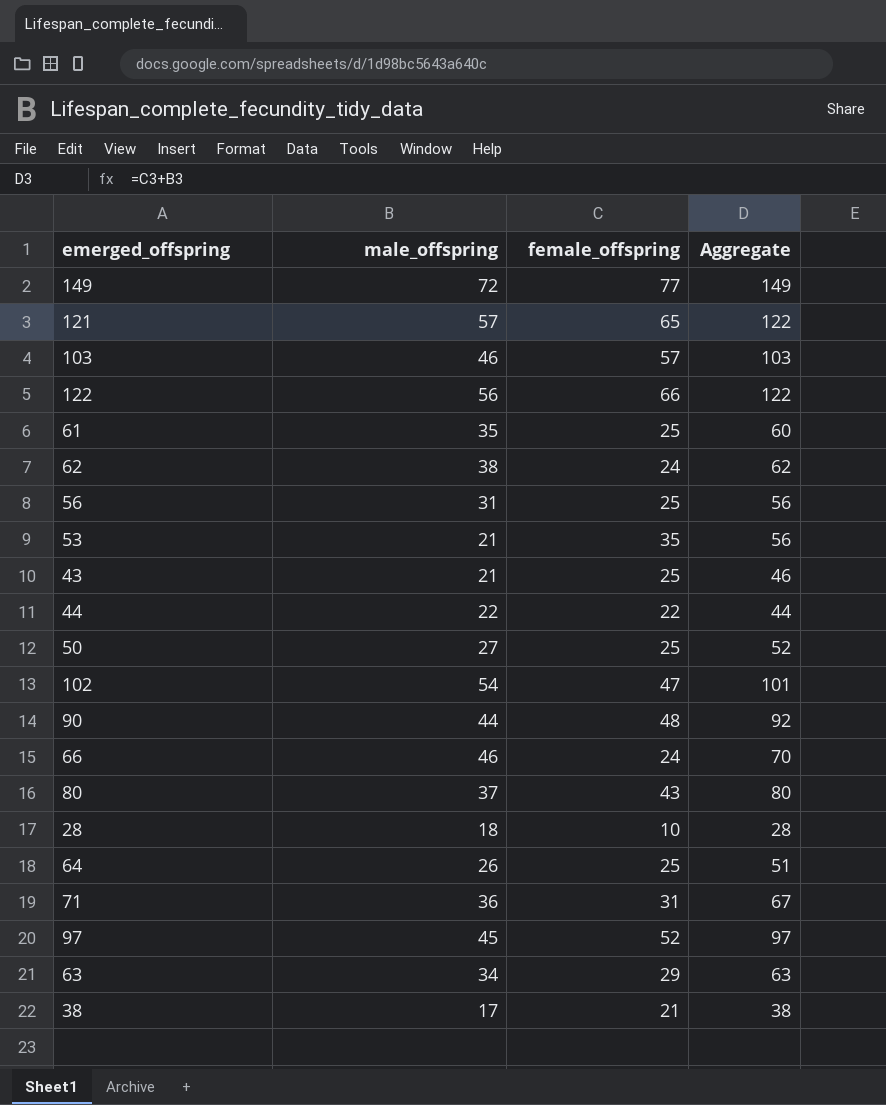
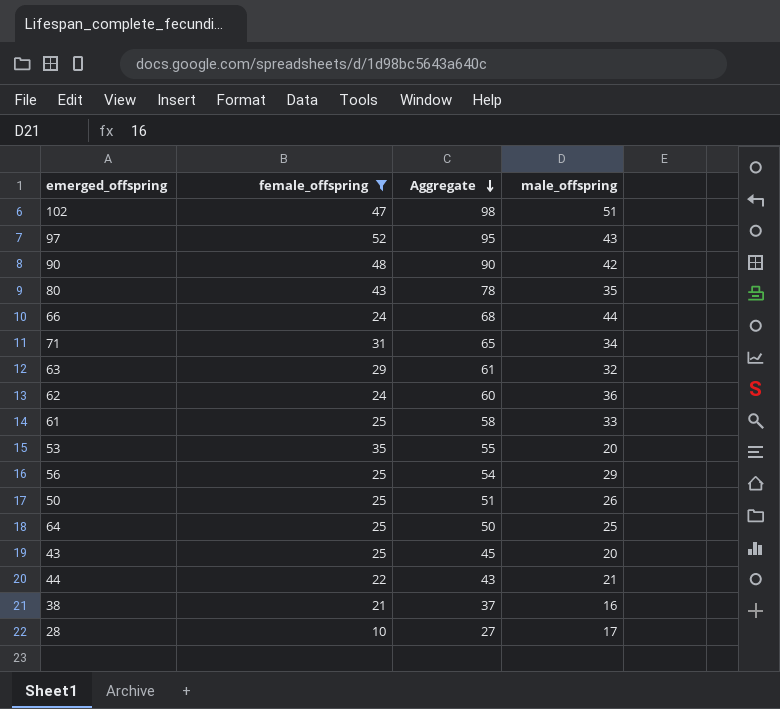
filter: none -> female_offspring <= 52
row order: none -> Aggregate descending
column male_offspring | position: 2 -> 4
102 | Aggregate: 101 -> 98
102 | male_offspring: 54 -> 51
97 | Aggregate: 97 -> 95
97 | male_offspring: 45 -> 43
90 | Aggregate: 92 -> 90
90 | male_offspring: 44 -> 42
80 | Aggregate: 80 -> 78
80 | male_offspring: 37 -> 35
66 | Aggregate: 70 -> 68
66 | male_offspring: 46 -> 44
71 | Aggregate: 67 -> 65
71 | male_offspring: 36 -> 34
63 | Aggregate: 63 -> 61
63 | male_offspring: 34 -> 32
62 | Aggregate: 62 -> 60
62 | male_offspring: 38 -> 36
61 | Aggregate: 60 -> 58
61 | male_offspring: 35 -> 33
53 | Aggregate: 56 -> 55
53 | male_offspring: 21 -> 20
56 | Aggregate: 56 -> 54
56 | male_offspring: 31 -> 29
50 | Aggregate: 52 -> 51
50 | male_offspring: 27 -> 26
64 | Aggregate: 51 -> 50
64 | male_offspring: 26 -> 25
43 | Aggregate: 46 -> 45
43 | male_offspring: 21 -> 20
44 | Aggregate: 44 -> 43
44 | male_offspring: 22 -> 21
38 | Aggregate: 38 -> 37
38 | male_offspring: 17 -> 16
28 | Aggregate: 28 -> 27
28 | male_offspring: 18 -> 17

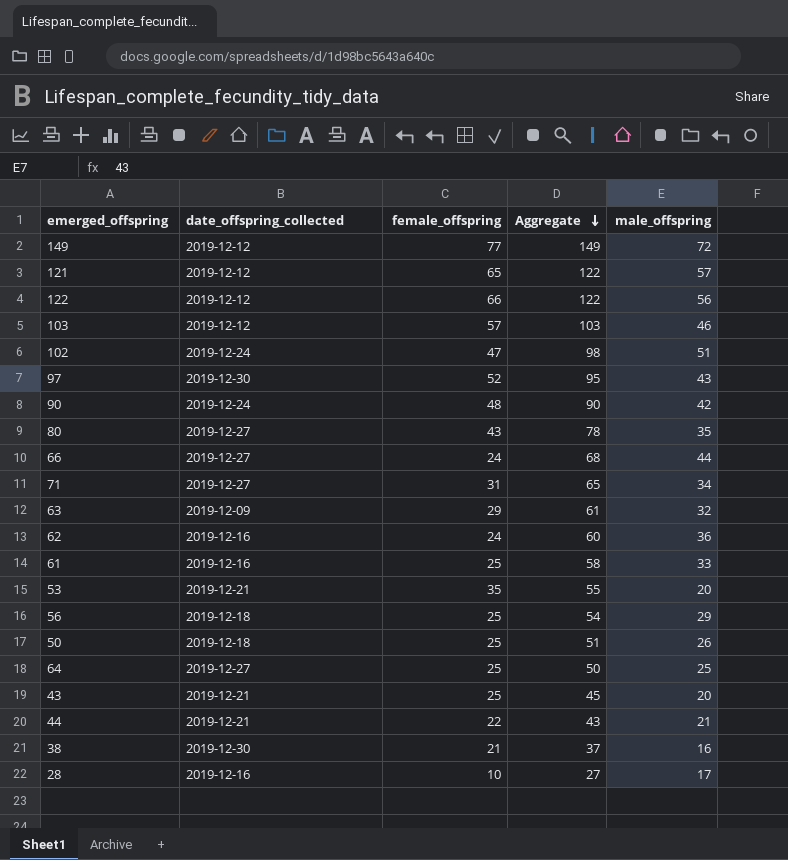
filter: female_offspring <= 52 -> none
column date_offspring_collected | position: none -> 2

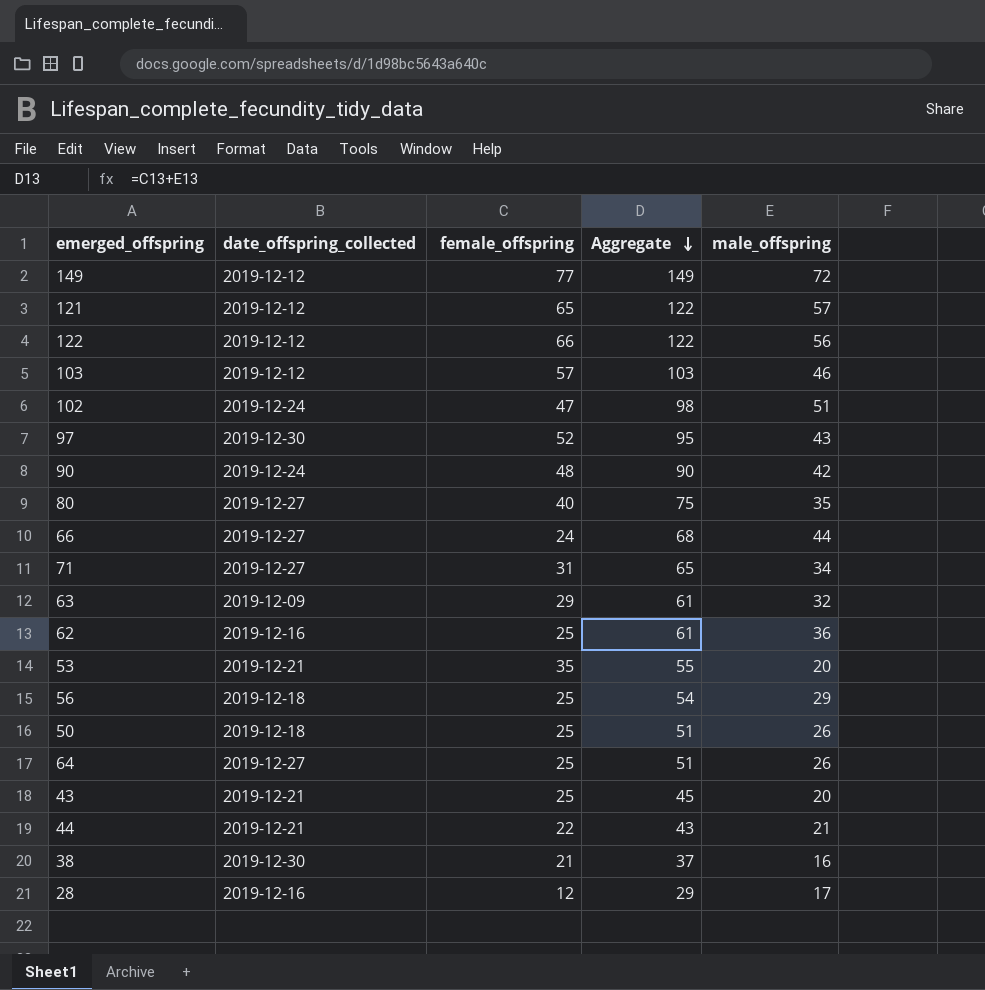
row 61: 2019-12-16 | 25 | 58 | 33 -> none
80 | female_offspring: 43 -> 40
80 | Aggregate: 78 -> 75
62 | female_offspring: 24 -> 25
62 | Aggregate: 60 -> 61
64 | Aggregate: 50 -> 51
64 | male_offspring: 25 -> 26
28 | female_offspring: 10 -> 12
28 | Aggregate: 27 -> 29

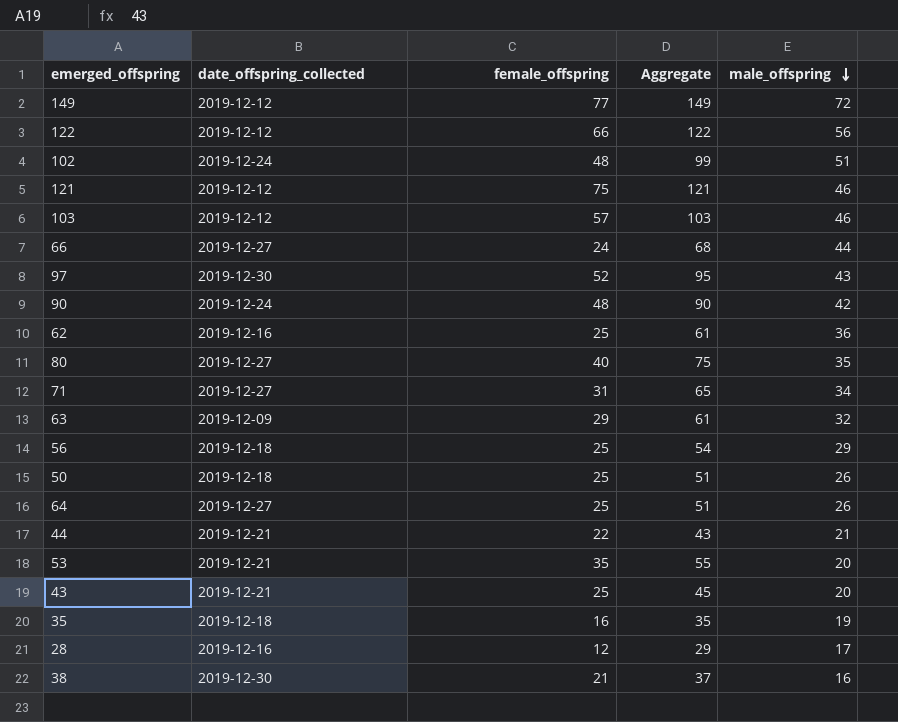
row order: Aggregate descending -> male_offspring descending
102 | female_offspring: 47 -> 48
102 | Aggregate: 98 -> 99
121 | female_offspring: 65 -> 75
121 | Aggregate: 122 -> 121
121 | male_offspring: 57 -> 46
row 35: none -> 2019-12-18 | 16 | 35 | 19

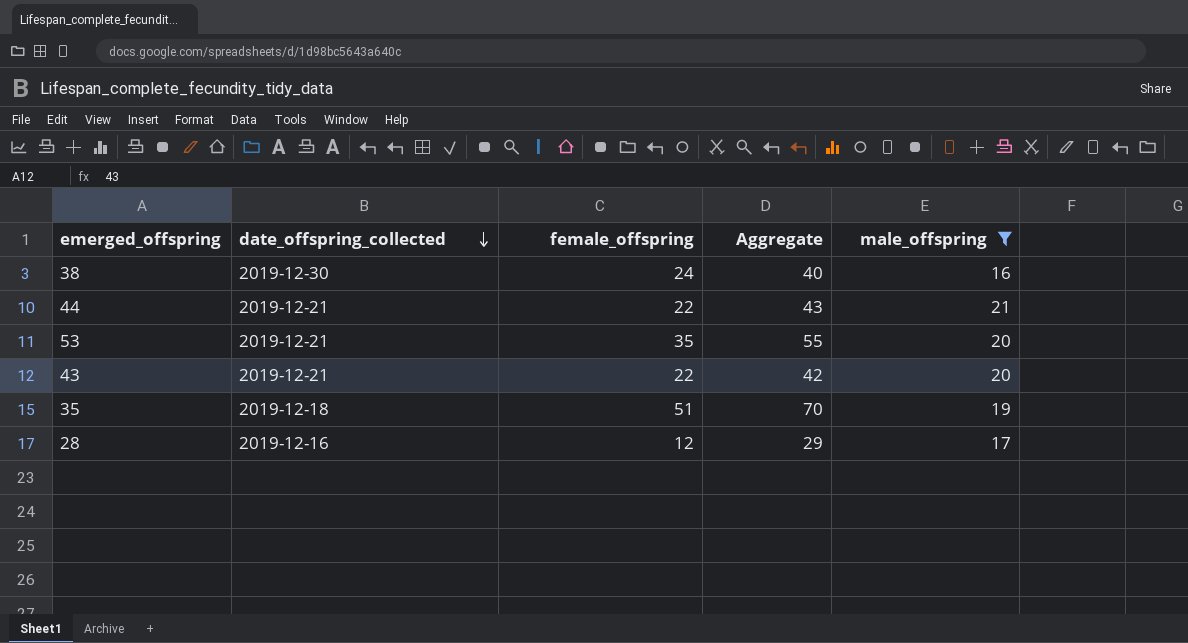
filter: none -> male_offspring <= 21
row order: male_offspring descending -> date_offspring_collected descending
38 | female_offspring: 21 -> 24
38 | Aggregate: 37 -> 40
43 | female_offspring: 25 -> 22
43 | Aggregate: 45 -> 42
35 | female_offspring: 16 -> 51
35 | Aggregate: 35 -> 70

